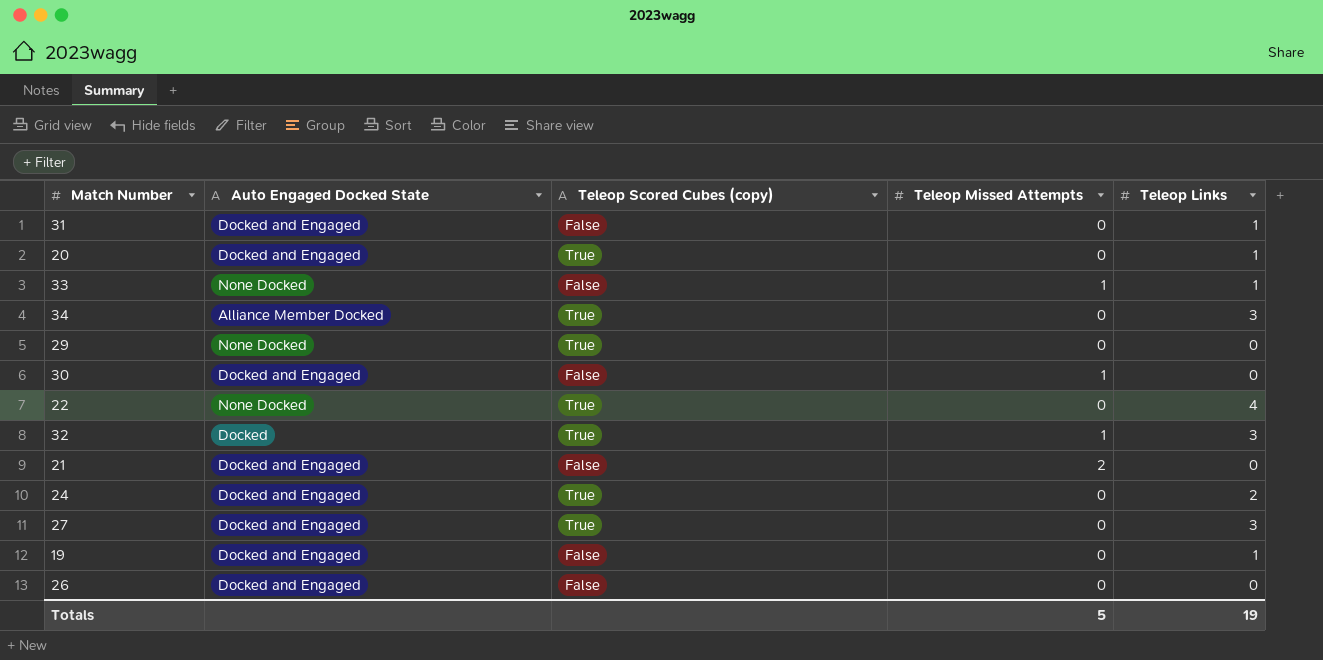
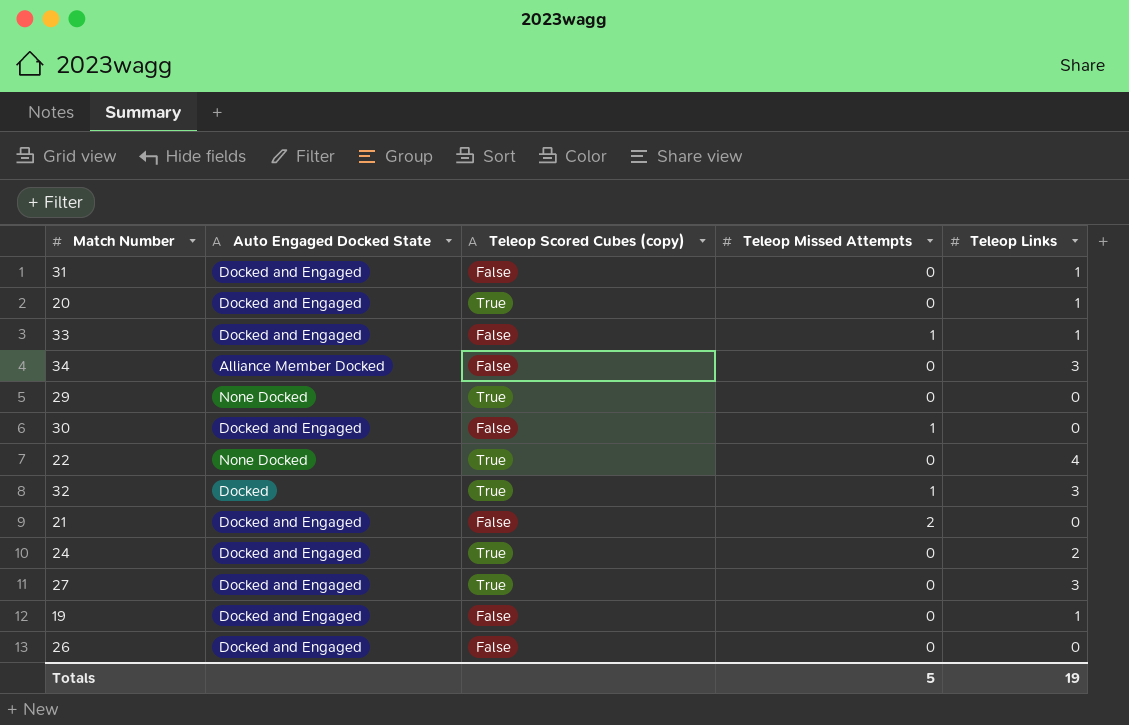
33 | Auto Engaged Docked State: None Docked -> Docked and Engaged
34 | Teleop Scored Cubes (copy): True -> False

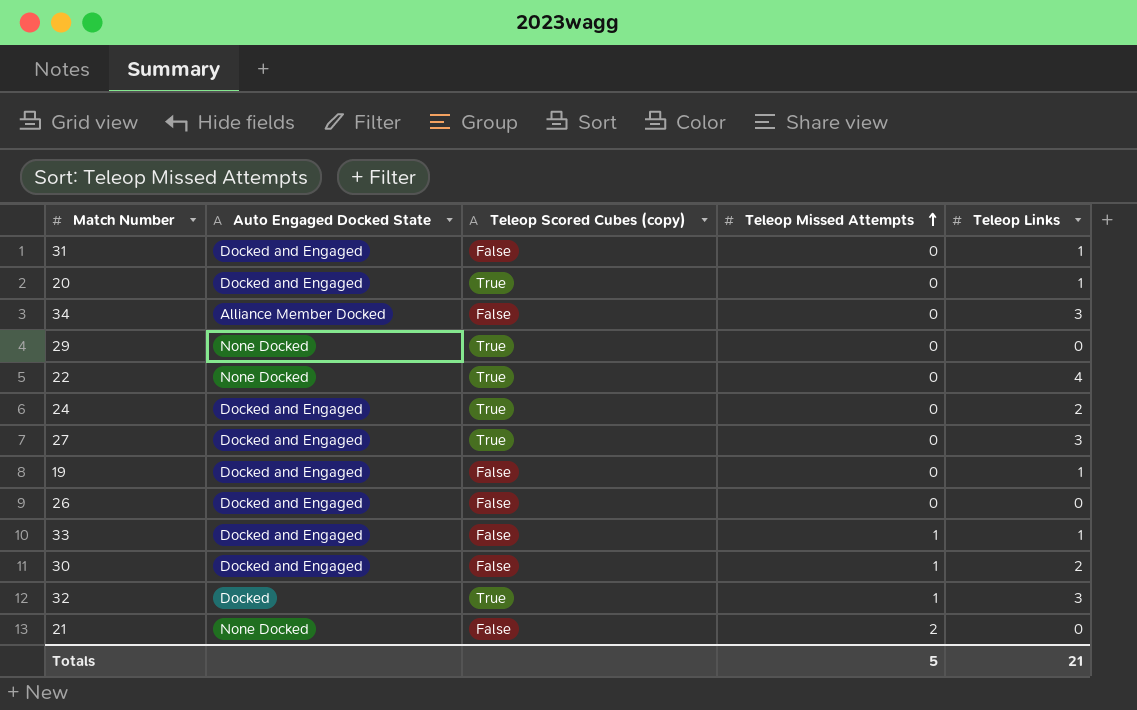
row order: none -> Teleop Missed Attempts ascending
30 | Teleop Links: 0 -> 2
21 | Auto Engaged Docked State: Docked and Engaged -> None Docked
Totals | Teleop Links: 19 -> 21

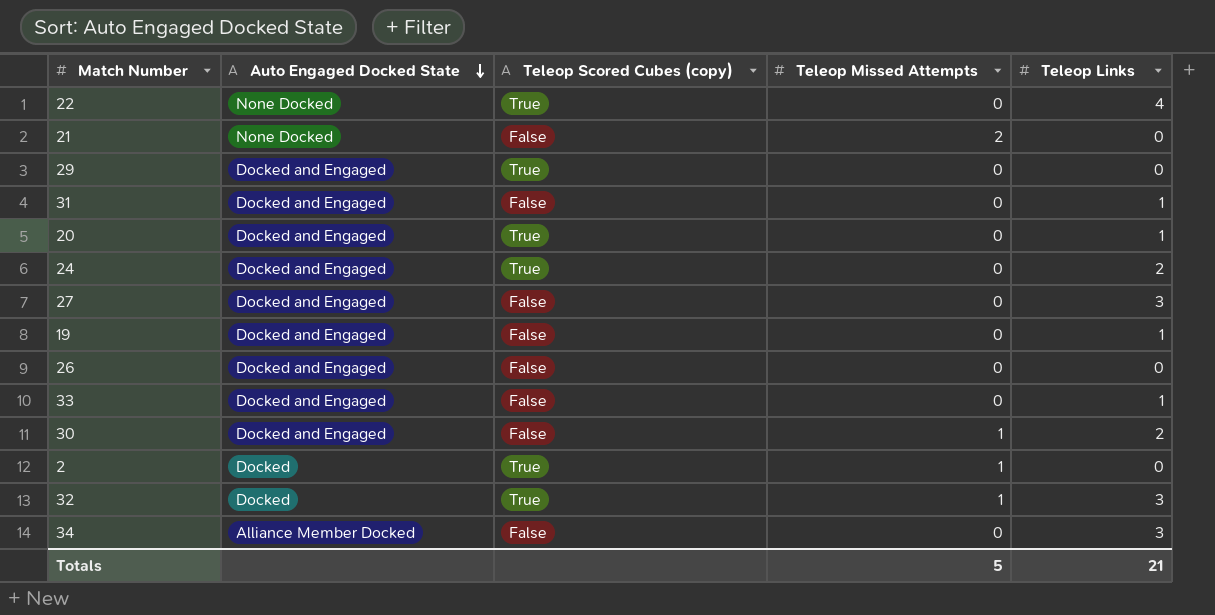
row order: Teleop Missed Attempts ascending -> Auto Engaged Docked State descending
29 | Auto Engaged Docked State: None Docked -> Docked and Engaged
27 | Teleop Scored Cubes (copy): True -> False
33 | Teleop Missed Attempts: 1 -> 0
row 2: none -> Docked | True | 1 | 0

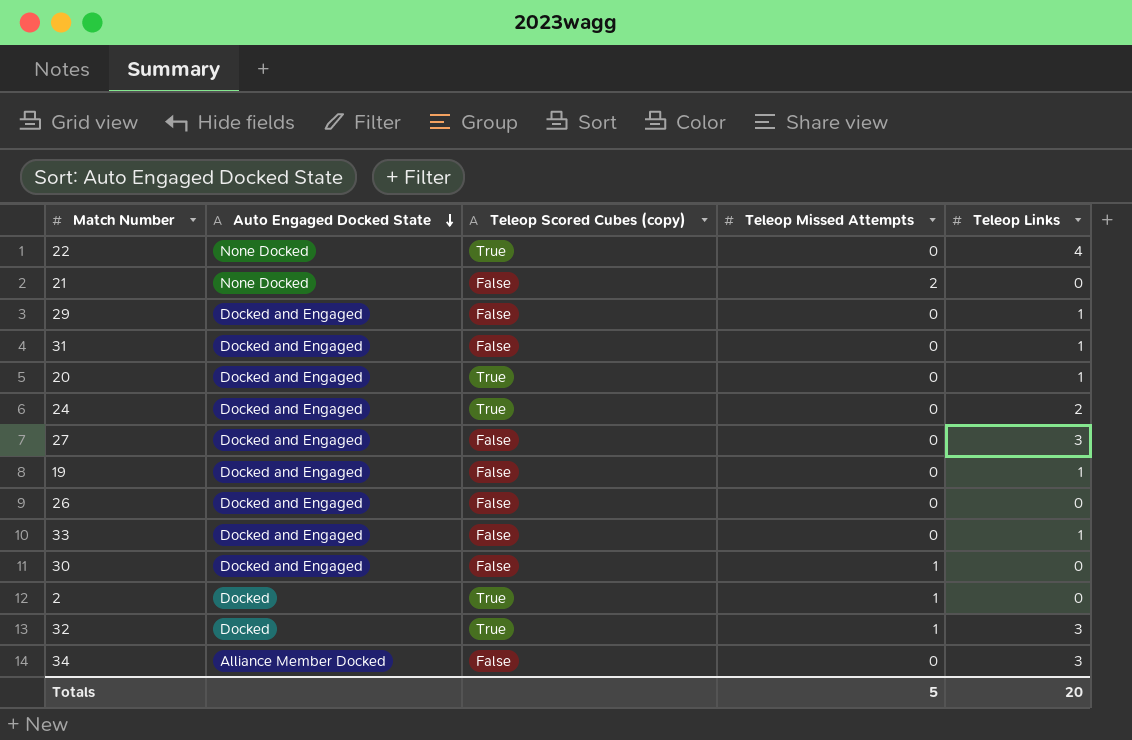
29 | Teleop Scored Cubes (copy): True -> False
29 | Teleop Links: 0 -> 1
30 | Teleop Links: 2 -> 0
Totals | Teleop Links: 21 -> 20

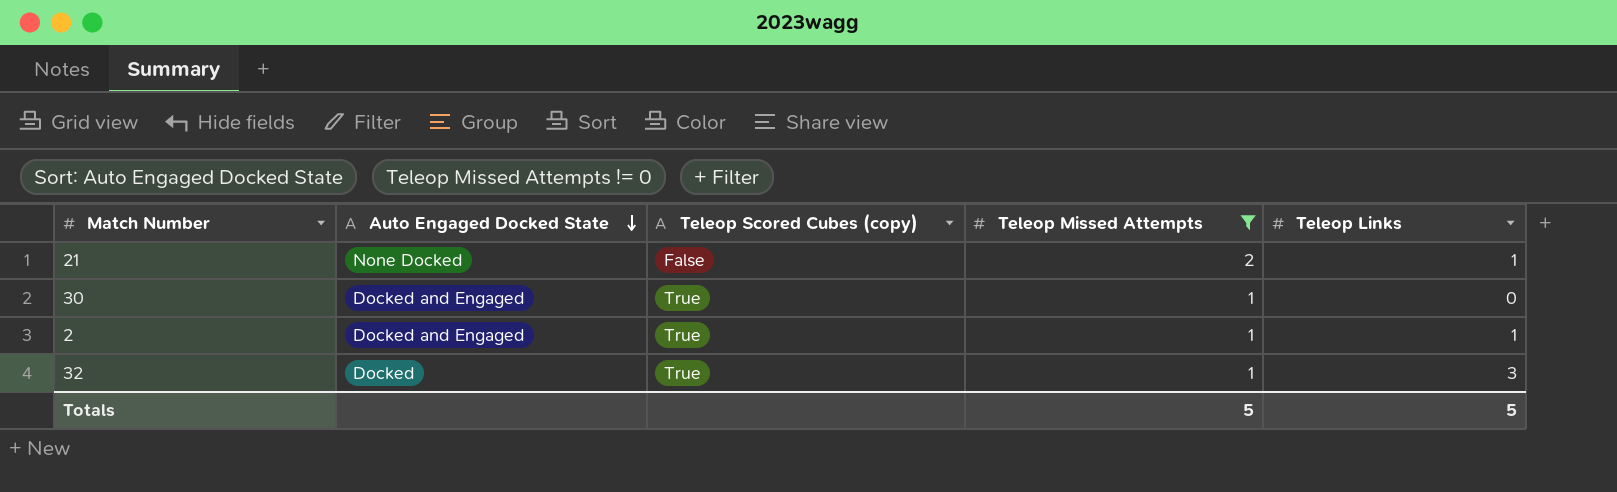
filter: none -> Teleop Missed Attempts != 0
21 | Teleop Links: 0 -> 1
30 | Teleop Scored Cubes (copy): False -> True
2 | Auto Engaged Docked State: Docked -> Docked and Engaged
2 | Teleop Links: 0 -> 1
Totals | Teleop Links: 20 -> 5

